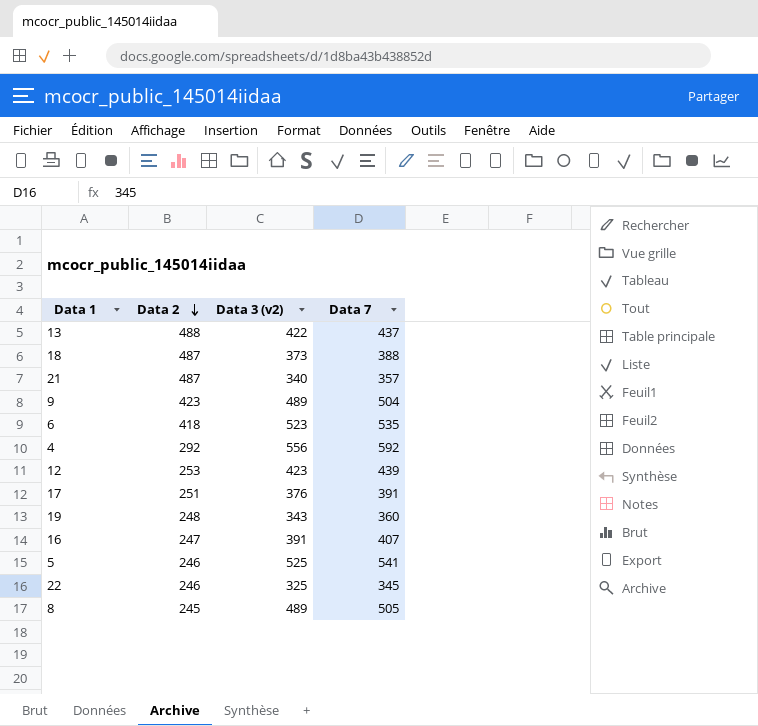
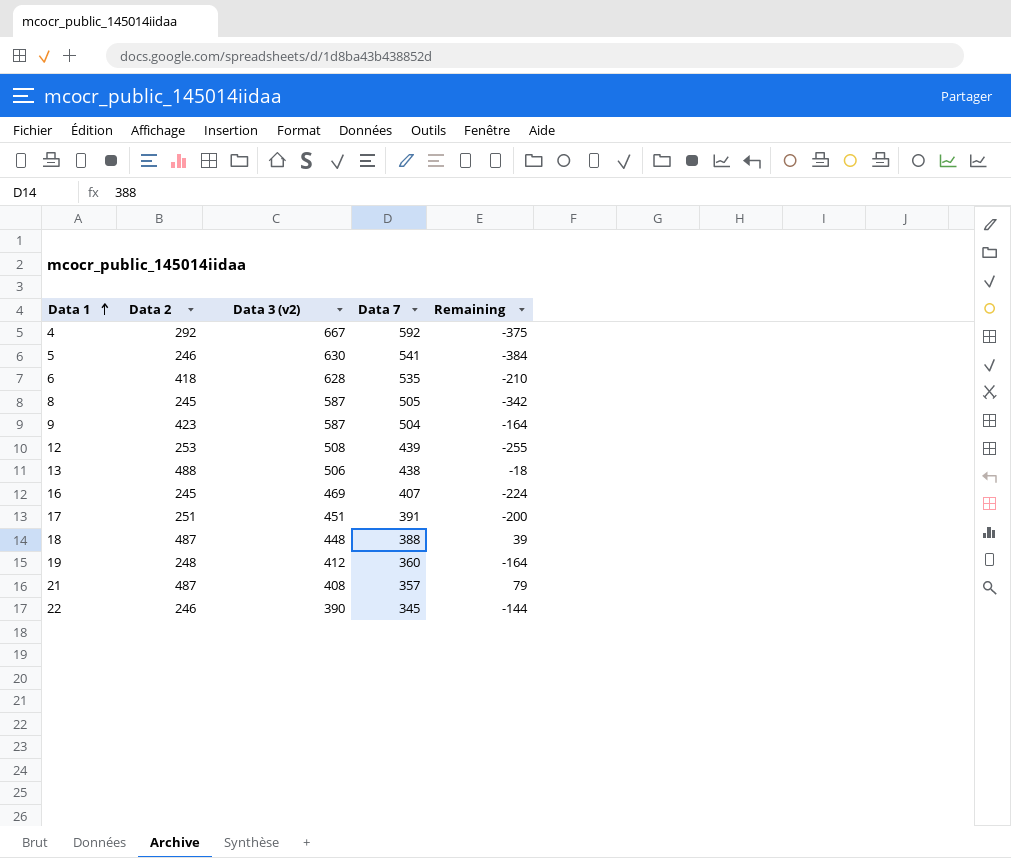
row order: Data 2 descending -> Data 1 ascending
column Remaining | formula: none -> [Data 2] - [Data 3 (v2)]
4 | Data 3 (v2): 556 -> 667
5 | Data 3 (v2): 525 -> 630
6 | Data 3 (v2): 523 -> 628
8 | Data 3 (v2): 489 -> 587
9 | Data 3 (v2): 489 -> 587
12 | Data 3 (v2): 423 -> 508
13 | Data 3 (v2): 422 -> 506
13 | Data 7: 437 -> 438
16 | Data 2: 247 -> 245
16 | Data 3 (v2): 391 -> 469
17 | Data 3 (v2): 376 -> 451
18 | Data 3 (v2): 373 -> 448
19 | Data 3 (v2): 343 -> 412
21 | Data 3 (v2): 340 -> 408
22 | Data 3 (v2): 325 -> 390

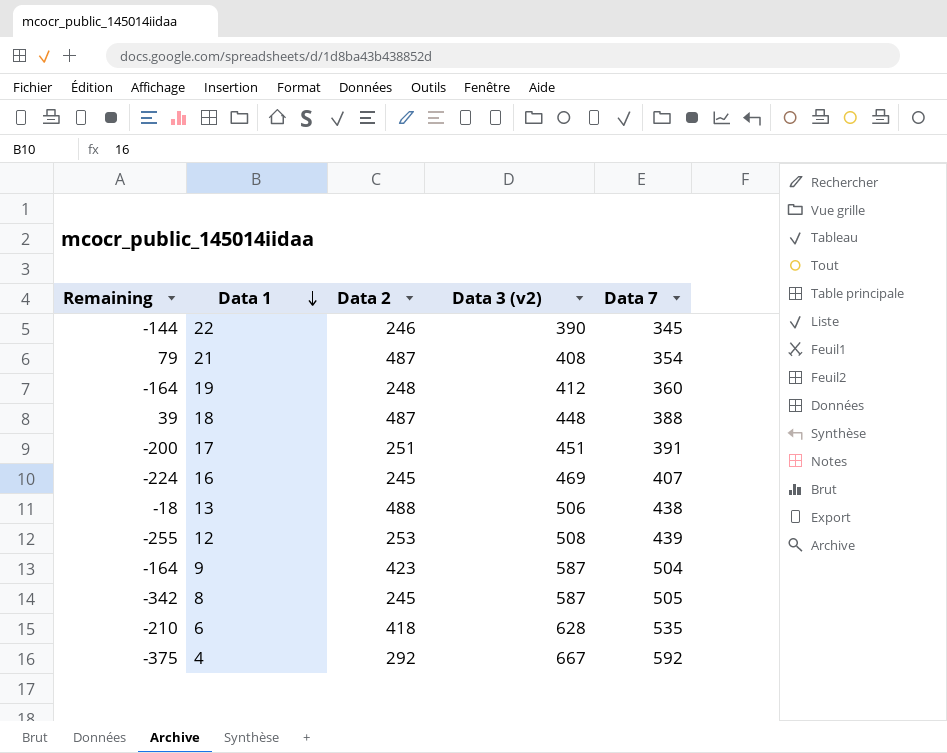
row order: Data 1 ascending -> Data 1 descending
column Remaining | position: 5 -> 1
row 5: 246 | 630 | 541 | -384 -> none
21 | Data 7: 357 -> 354

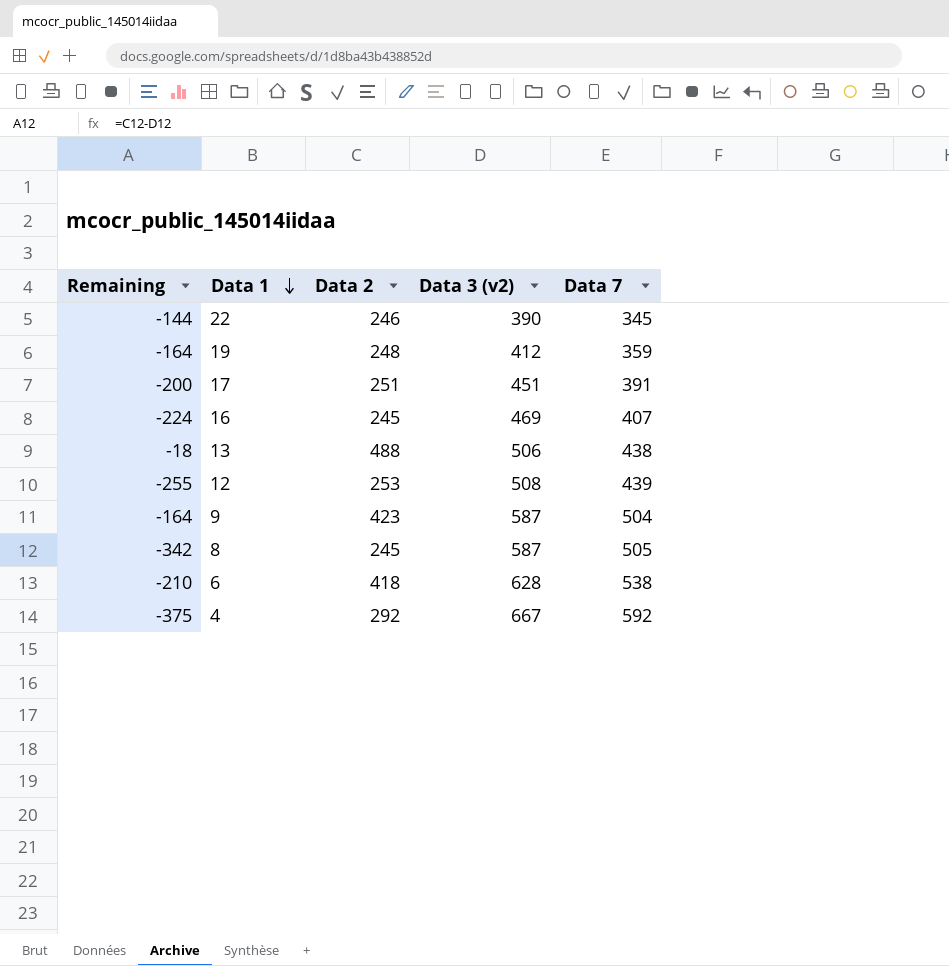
row 21: 79 | 487 | 408 | 354 -> none
row 18: 39 | 487 | 448 | 388 -> none
19 | Data 7: 360 -> 359
6 | Data 7: 535 -> 538

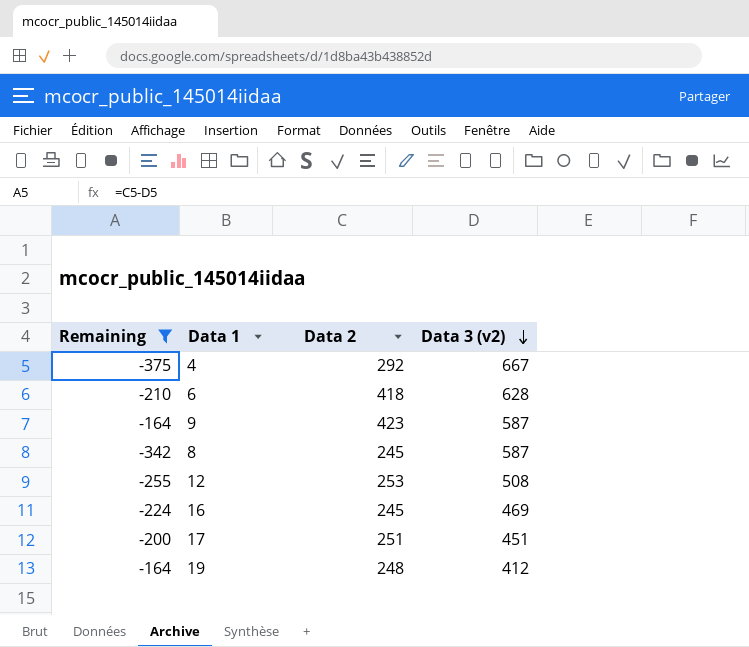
filter: none -> Remaining <= -164
row order: Data 1 descending -> Data 3 (v2) descending
column Data 7 | position: 5 -> none

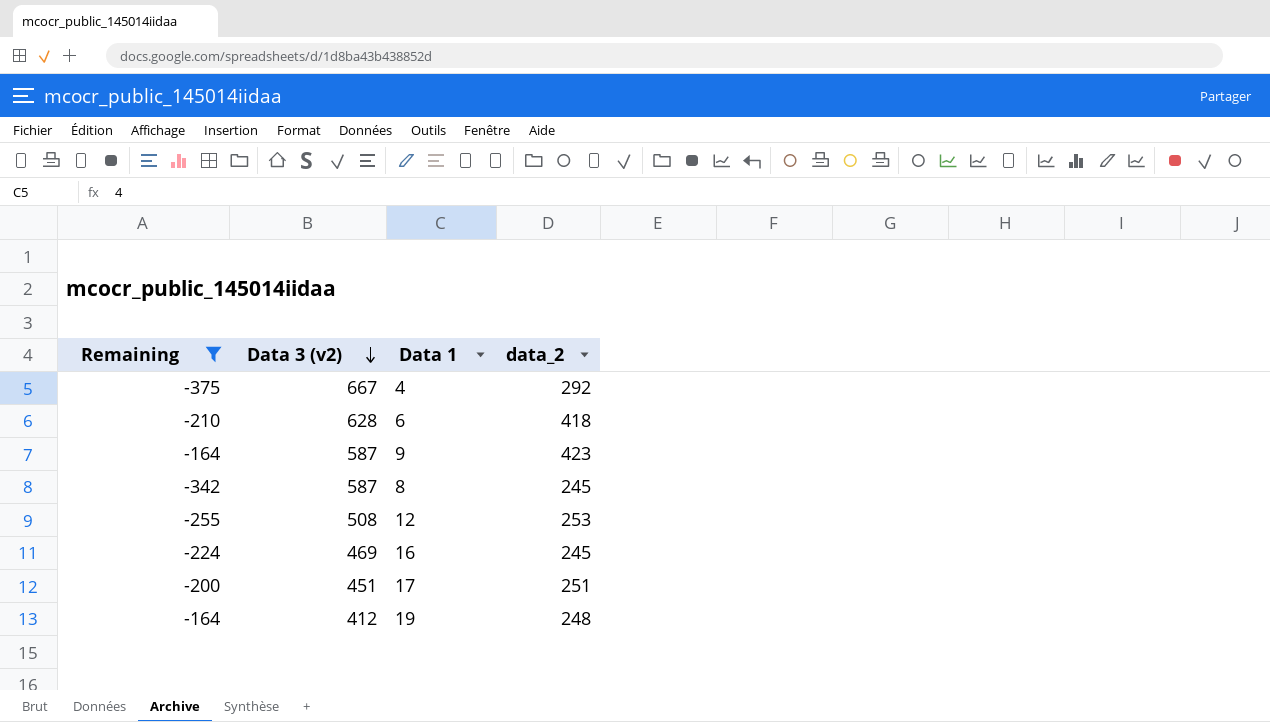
column Data 3 (v2) | position: 4 -> 2
column name: Data 2 -> data_2

